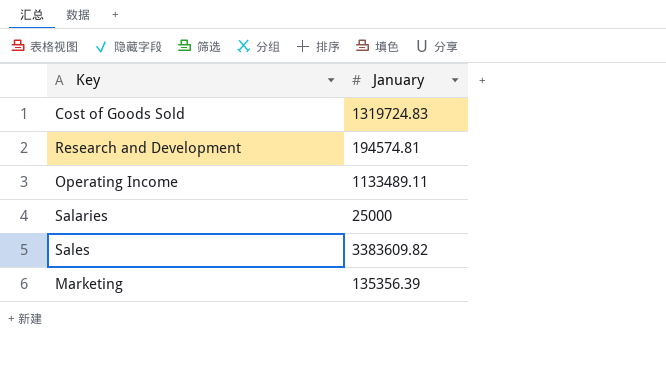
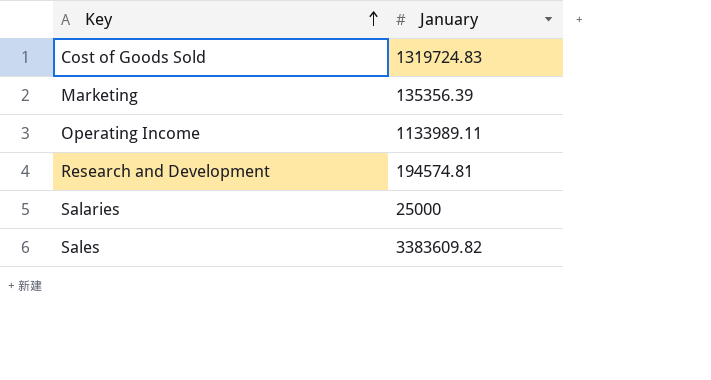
row order: none -> Key ascending
Operating Income | January: 1133489.11 -> 1133989.11

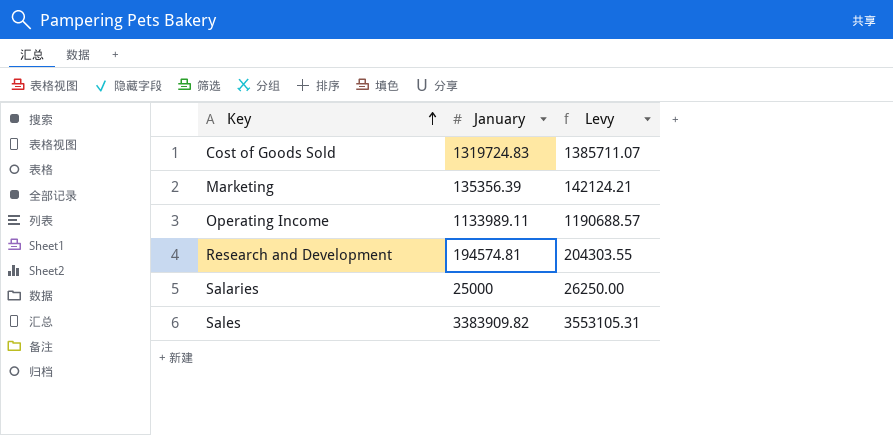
column Levy | formula: none -> [January] * 1.05
Sales | January: 3383609.82 -> 3383909.82

